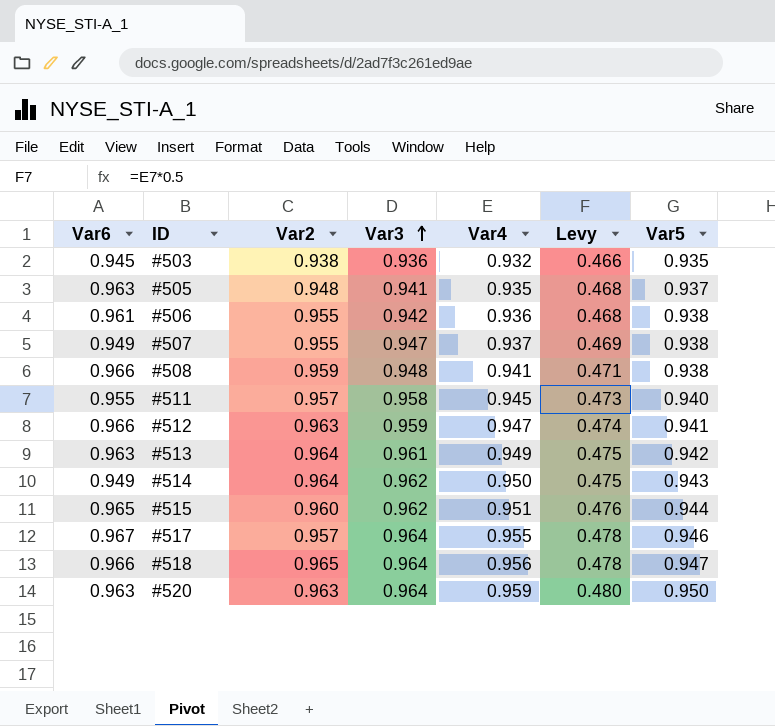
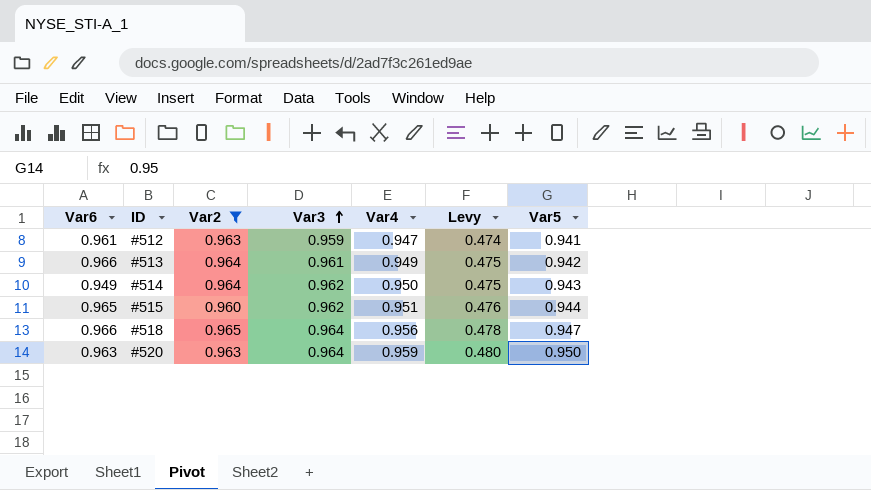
filter: none -> Var2 >= 0.960
#512 | Var6: 0.966 -> 0.961
#513 | Var6: 0.963 -> 0.966

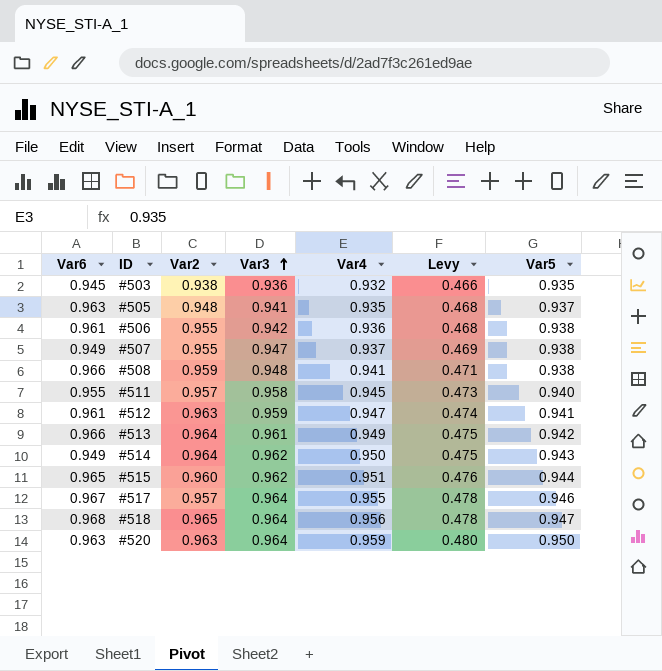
filter: Var2 >= 0.960 -> none
#518 | Var6: 0.966 -> 0.968

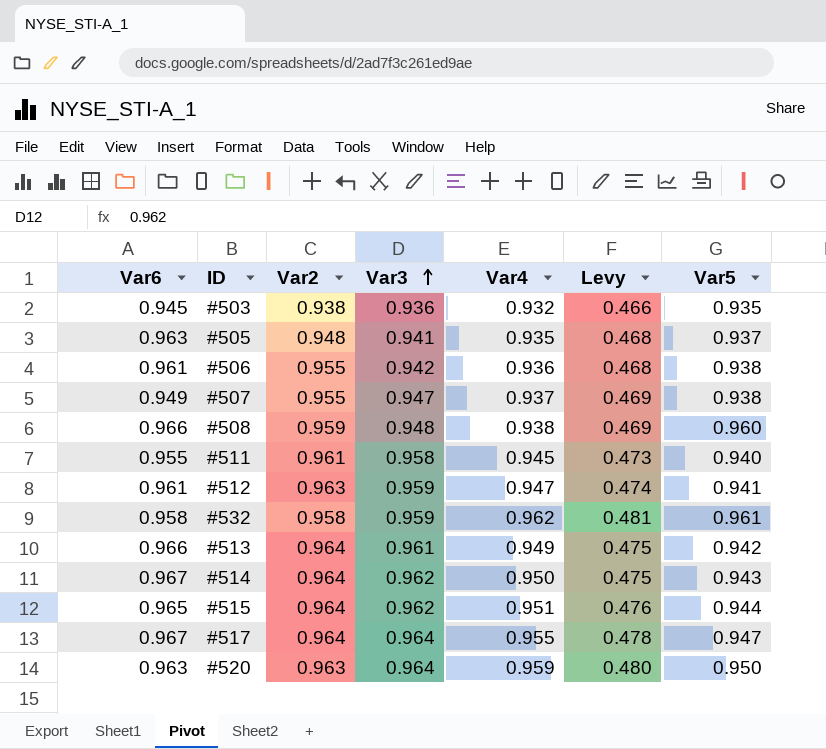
row #518: 0.968 | 0.965 | 0.964 | 0.956 | 0.478 | 0.947 -> none
#508 | Var4: 0.941 -> 0.938
#508 | Levy: 0.471 -> 0.469
#508 | Var5: 0.938 -> 0.960
#511 | Var2: 0.957 -> 0.961
row #532: none -> 0.958 | 0.958 | 0.959 | 0.962 | 0.481 | 0.961
#514 | Var6: 0.949 -> 0.967
#515 | Var2: 0.960 -> 0.964
#517 | Var2: 0.957 -> 0.964
#517 | Var5: 0.946 -> 0.947

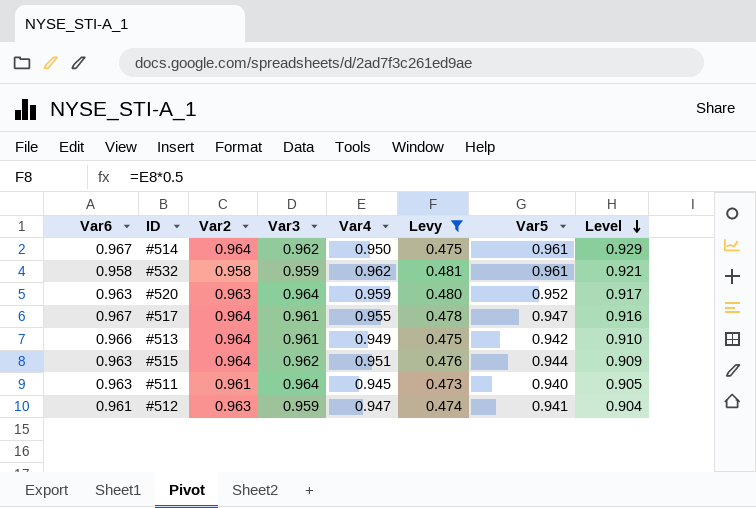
filter: none -> Levy >= 0.473
row order: Var3 ascending -> Level descending
column Level | formula: none -> [Var6] * [Var5]
#514 | Var5: 0.943 -> 0.961
#520 | Var5: 0.950 -> 0.952
#517 | Var3: 0.964 -> 0.961
#515 | Var6: 0.965 -> 0.963
#511 | Var6: 0.955 -> 0.963
#511 | Var3: 0.958 -> 0.964

